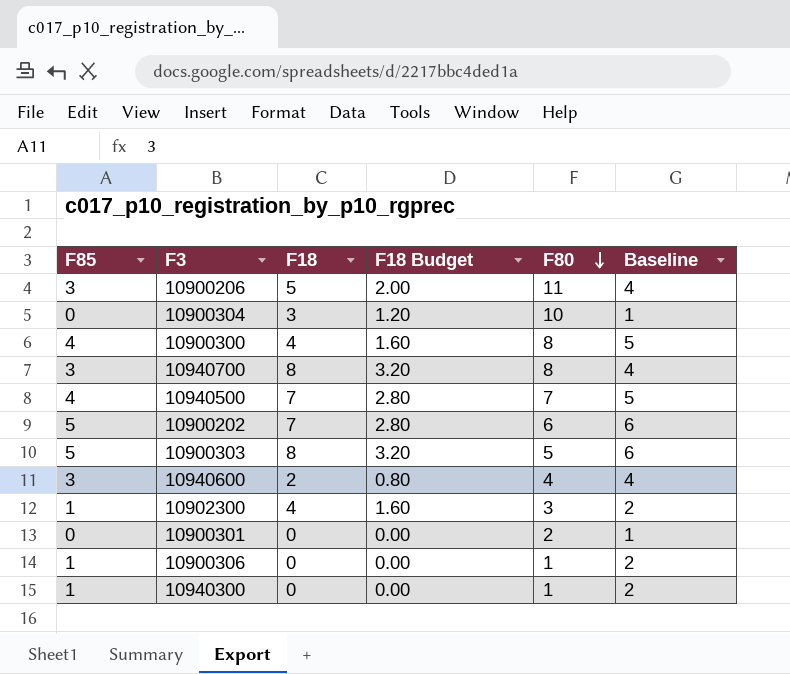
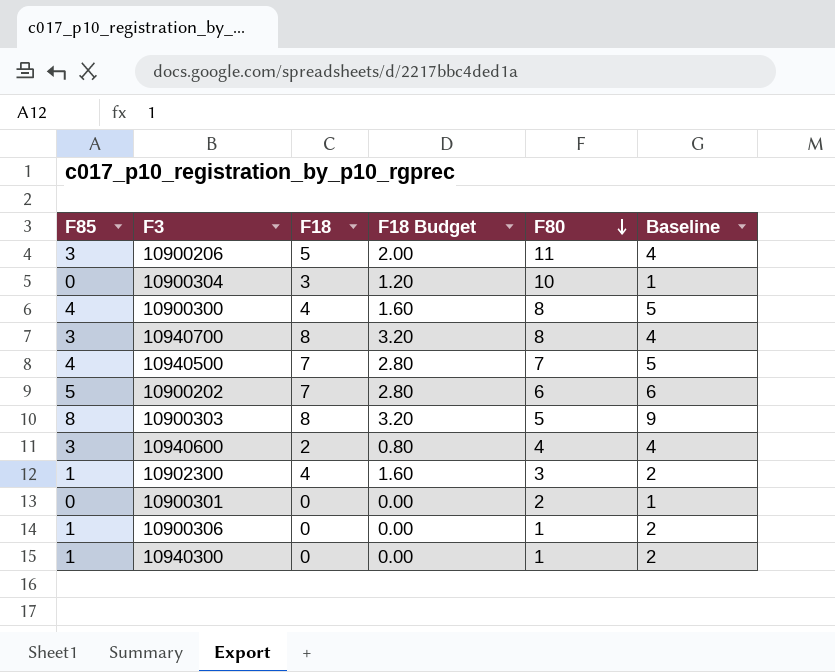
10900303 | F85: 5 -> 8
10900303 | Baseline: 6 -> 9

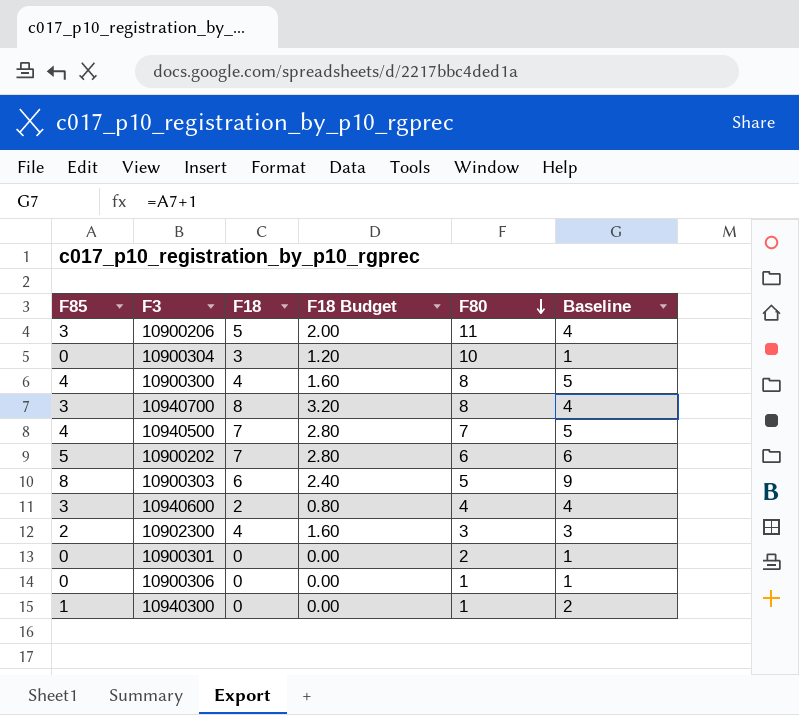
10900303 | F18: 8 -> 6
10900303 | F18 Budget: 3.20 -> 2.40
10902300 | F85: 1 -> 2
10902300 | Baseline: 2 -> 3
10900306 | F85: 1 -> 0
10900306 | Baseline: 2 -> 1

